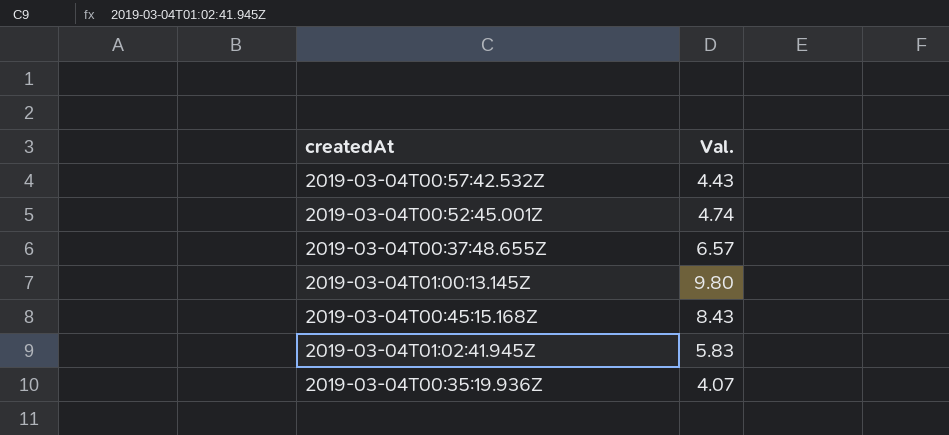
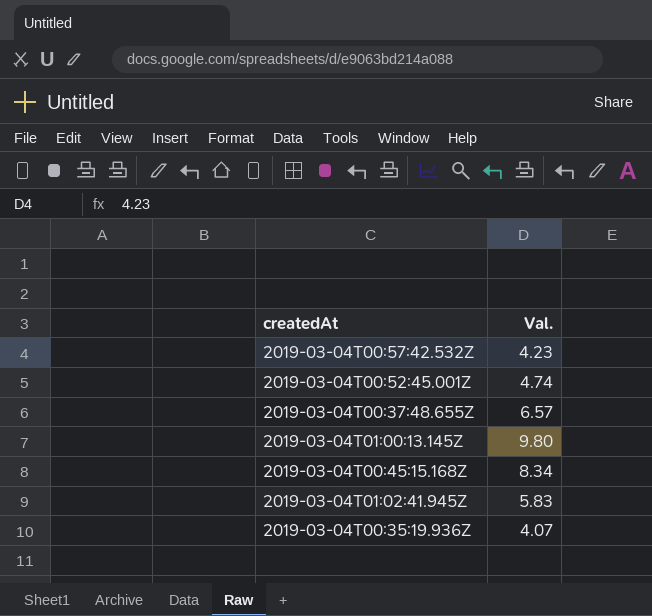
2019-03-04T00:57:42.532Z | Val.: 4.43 -> 4.23
2019-03-04T00:45:15.168Z | Val.: 8.43 -> 8.34

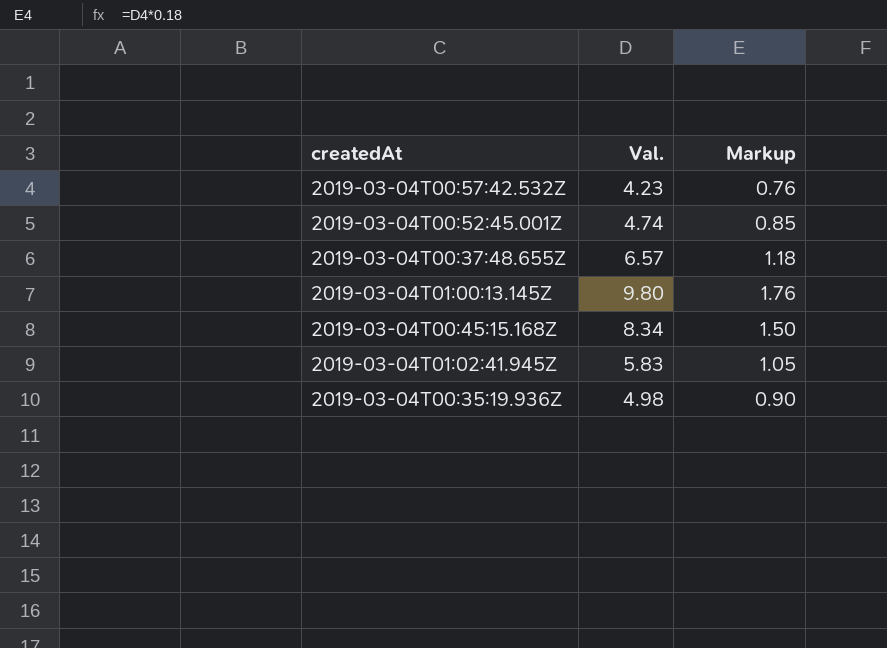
column Markup | formula: none -> [Val.] * 0.18
2019-03-04T00:35:19.936Z | Val.: 4.07 -> 4.98

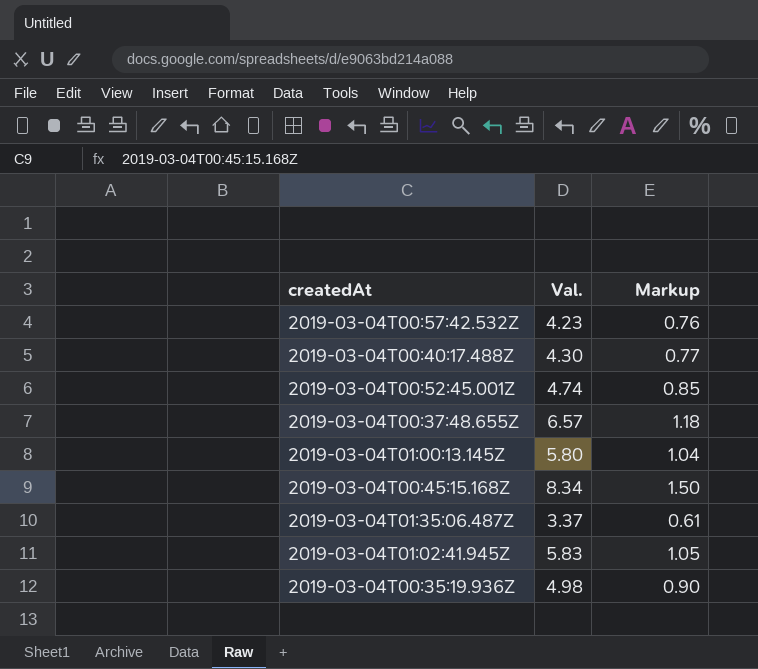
row 2019-03-04T00:40:17.488Z: none -> 4.30 | 0.77
2019-03-04T01:00:13.145Z | Val.: 9.80 -> 5.80
2019-03-04T01:00:13.145Z | Markup: 1.76 -> 1.04
row 2019-03-04T01:35:06.487Z: none -> 3.37 | 0.61

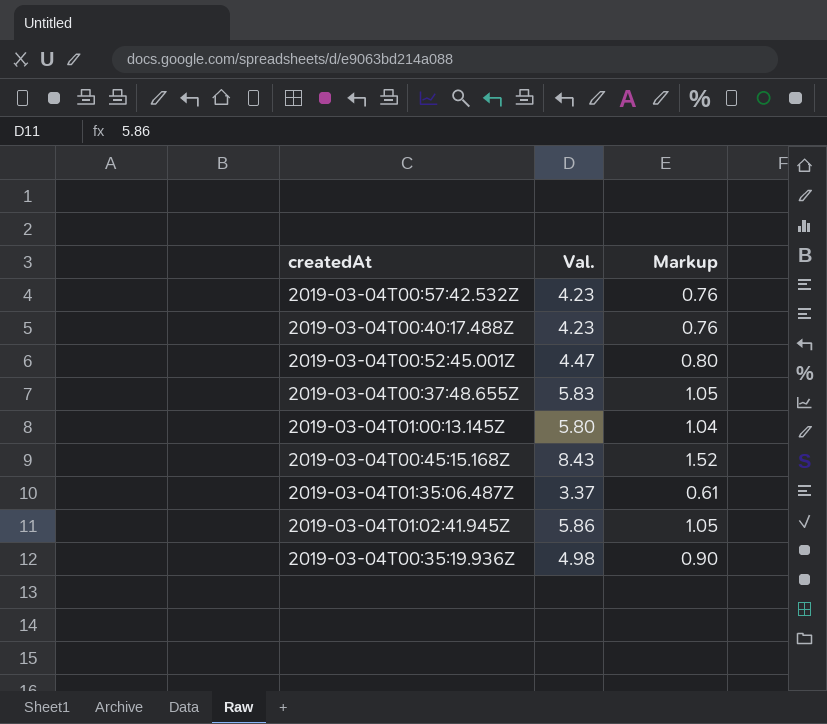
2019-03-04T00:40:17.488Z | Val.: 4.30 -> 4.23
2019-03-04T00:40:17.488Z | Markup: 0.77 -> 0.76
2019-03-04T00:52:45.001Z | Val.: 4.74 -> 4.47
2019-03-04T00:52:45.001Z | Markup: 0.85 -> 0.80
2019-03-04T00:37:48.655Z | Val.: 6.57 -> 5.83
2019-03-04T00:37:48.655Z | Markup: 1.18 -> 1.05
2019-03-04T00:45:15.168Z | Val.: 8.34 -> 8.43
2019-03-04T00:45:15.168Z | Markup: 1.50 -> 1.52
2019-03-04T01:02:41.945Z | Val.: 5.83 -> 5.86

